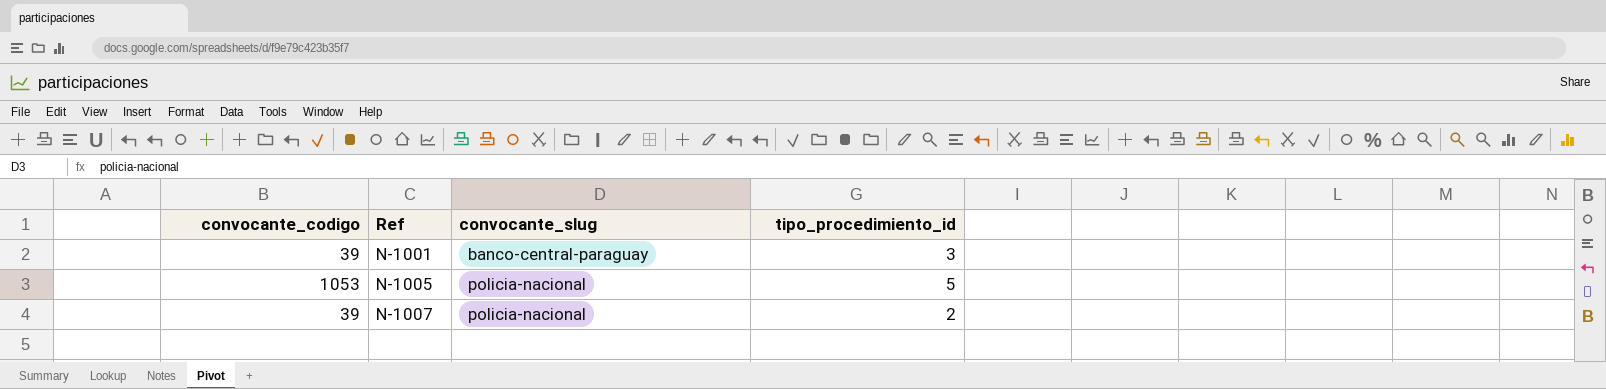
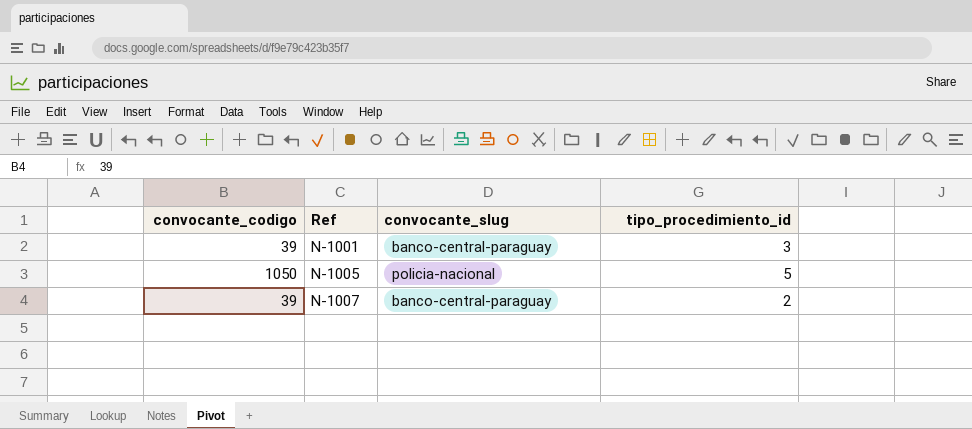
N-1005 | convocante_codigo: 1053 -> 1050
N-1007 | convocante_slug: policia-nacional -> banco-central-paraguay

